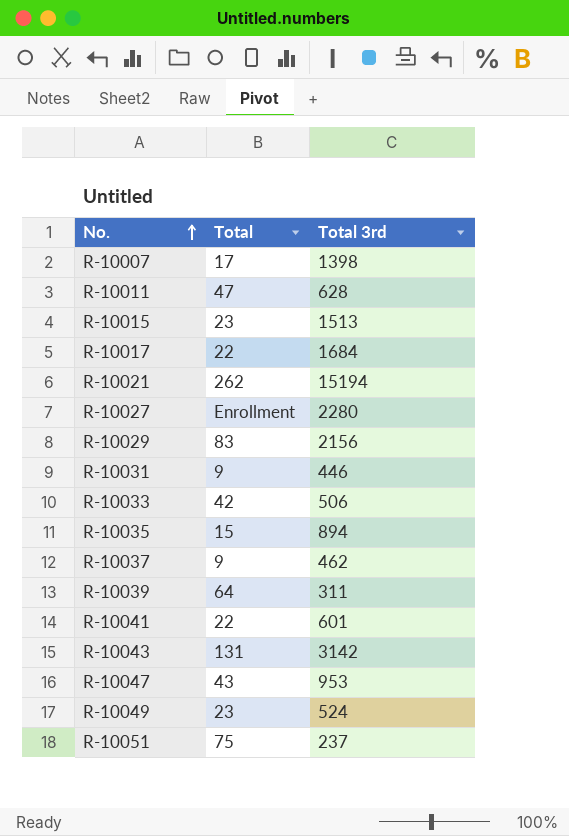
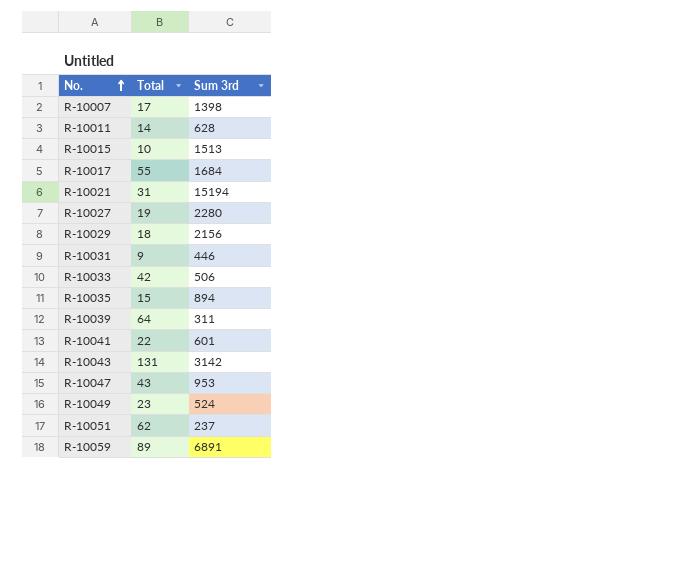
column name: Total 3rd -> Sum 3rd
row R-10037: 9 | 462 -> none
R-10011 | Total: 47 -> 14
R-10015 | Total: 23 -> 10
R-10017 | Total: 22 -> 55
R-10021 | Total: 262 -> 31
R-10027 | Total: Enrollment -> 19
R-10029 | Total: 83 -> 18
R-10051 | Total: 75 -> 62
row R-10059: none -> 89 | 6891

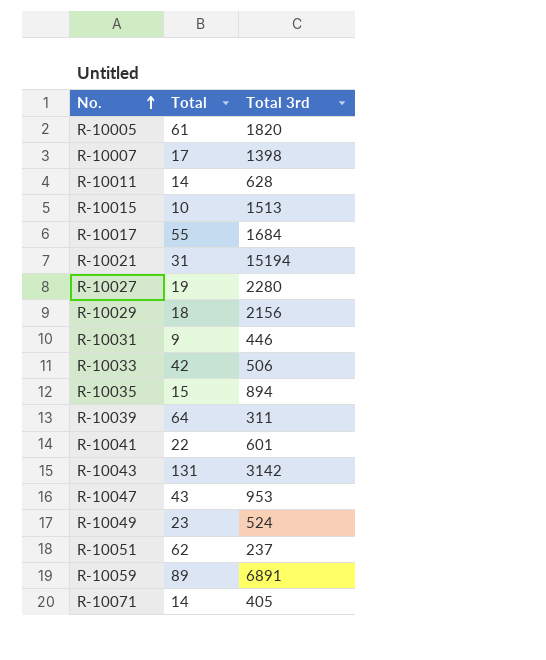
column name: Sum 3rd -> Total 3rd
row R-10005: none -> 61 | 1820
row R-10071: none -> 14 | 405

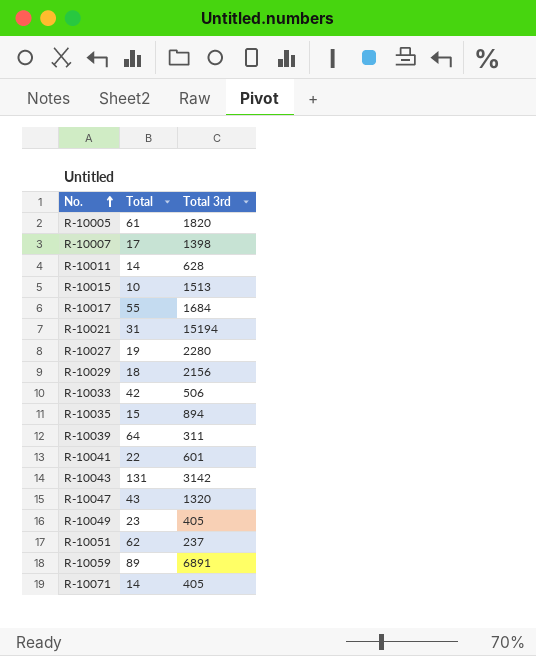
row R-10031: 9 | 446 -> none
R-10047 | Total 3rd: 953 -> 1320
R-10049 | Total 3rd: 524 -> 405

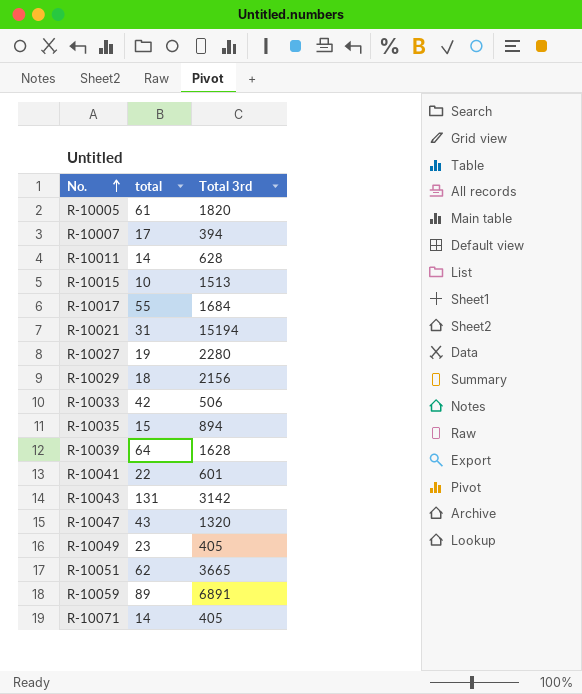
column name: Total -> total
R-10007 | Total 3rd: 1398 -> 394
R-10039 | Total 3rd: 311 -> 1628
R-10051 | Total 3rd: 237 -> 3665

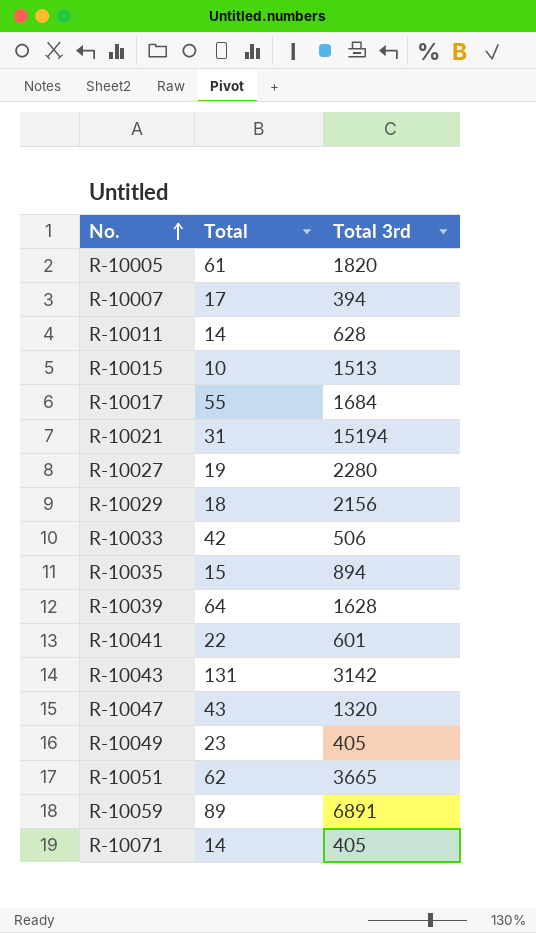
column name: total -> Total

